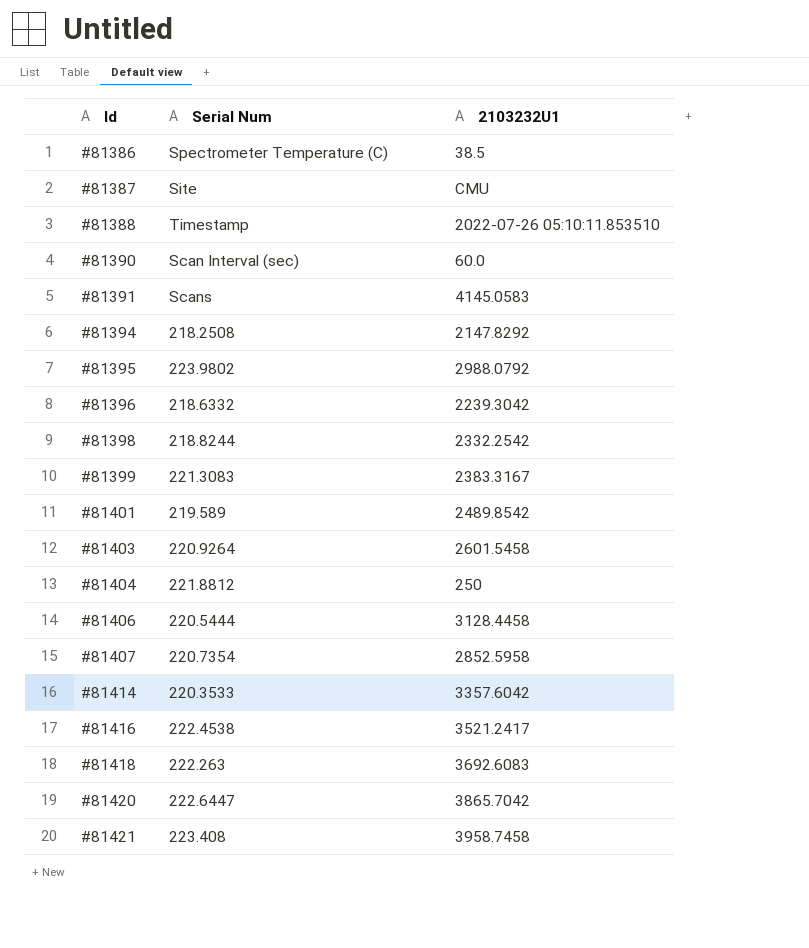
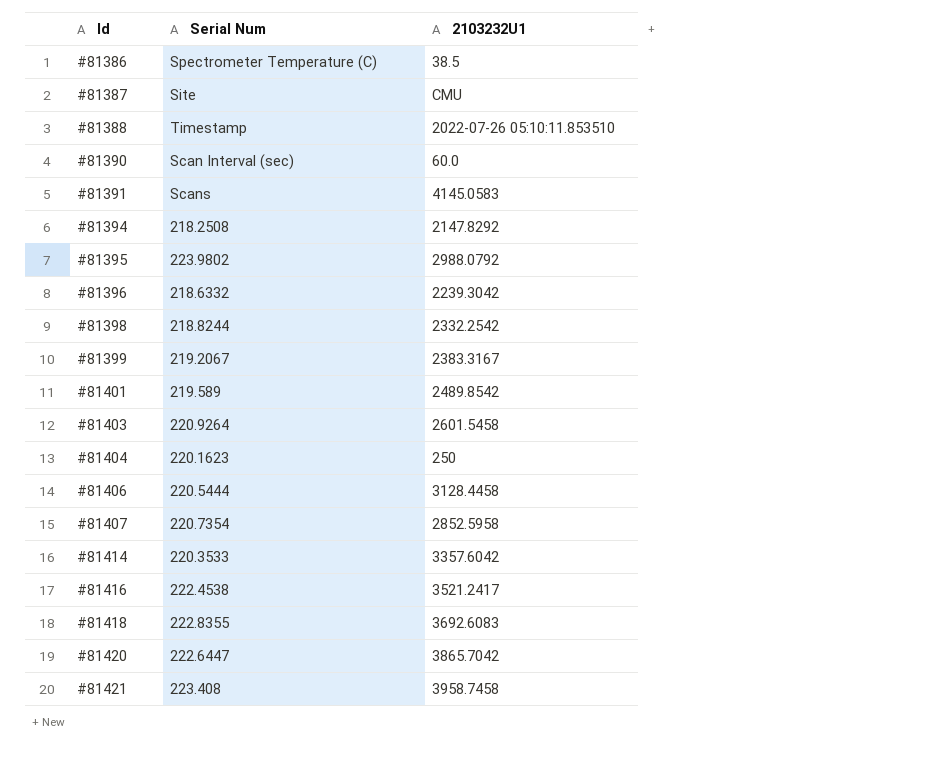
#81399 | Serial Num: 221.3083 -> 219.2067
#81404 | Serial Num: 221.8812 -> 220.1623
#81418 | Serial Num: 222.263 -> 222.8355

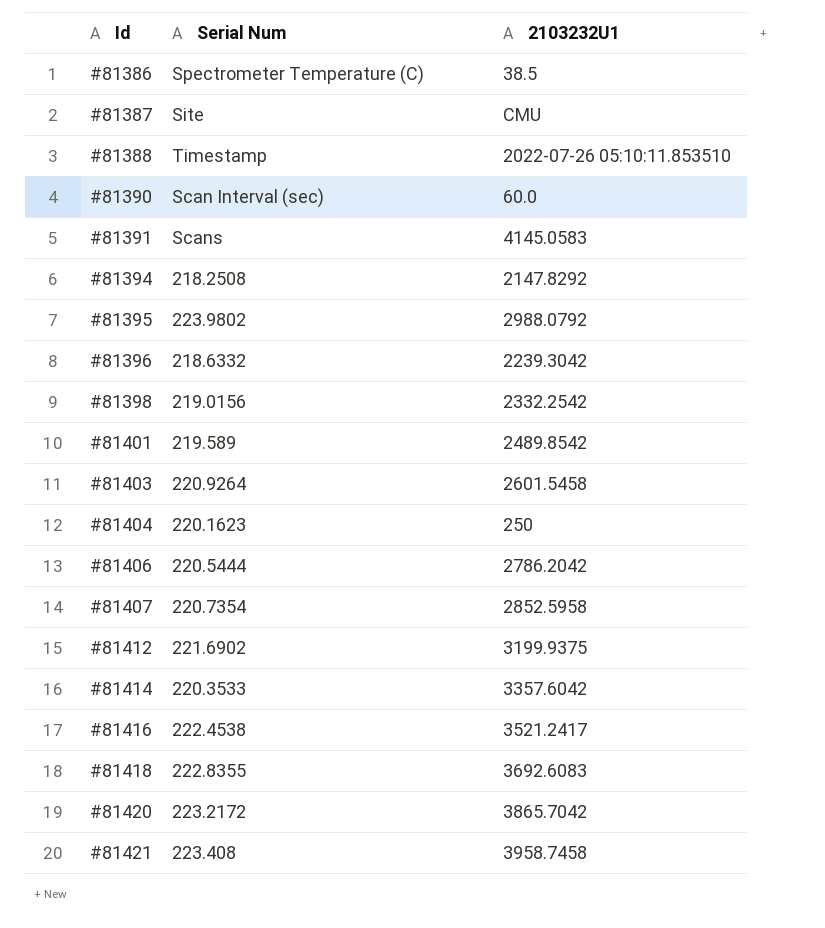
row #81399: 219.2067 | 2383.3167 -> none
#81398 | Serial Num: 218.8244 -> 219.0156
#81406 | 2103232U1: 3128.4458 -> 2786.2042
row #81412: none -> 221.6902 | 3199.9375
#81420 | Serial Num: 222.6447 -> 223.2172

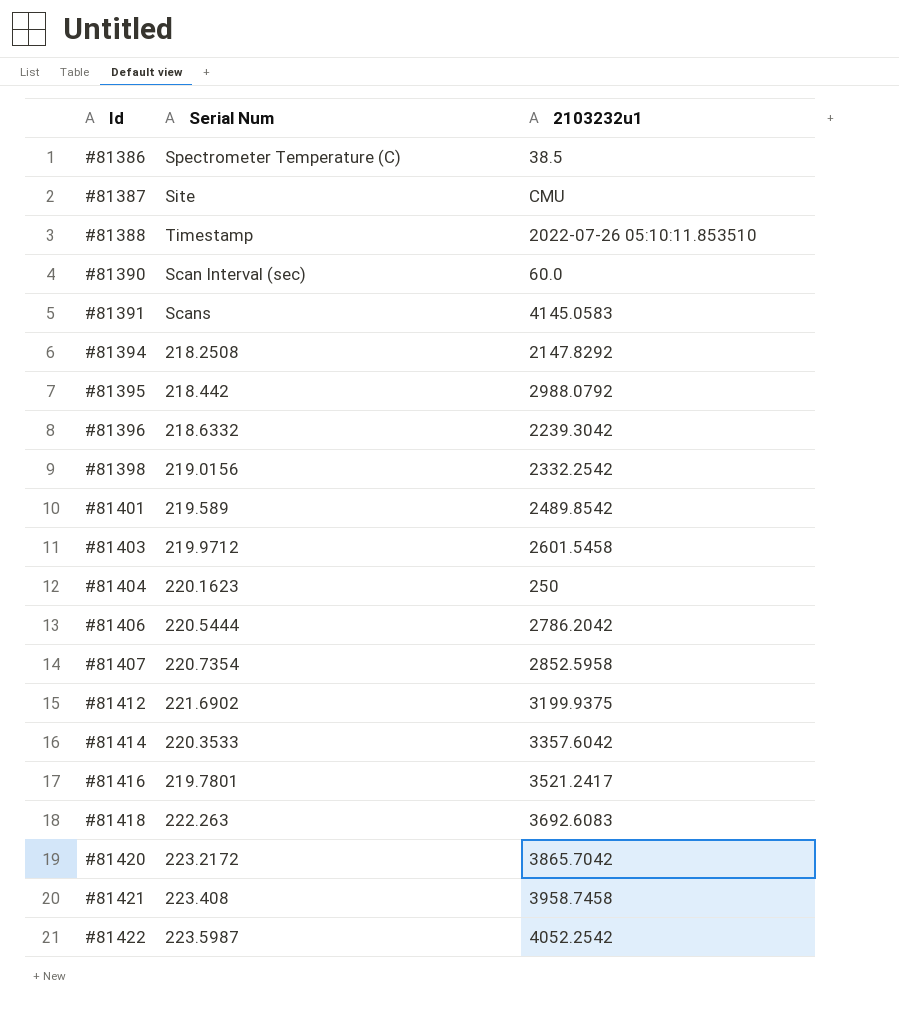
column name: 2103232U1 -> 2103232u1
#81395 | Serial Num: 223.9802 -> 218.442
#81403 | Serial Num: 220.9264 -> 219.9712
#81416 | Serial Num: 222.4538 -> 219.7801
#81418 | Serial Num: 222.8355 -> 222.263
row #81422: none -> 223.5987 | 4052.2542

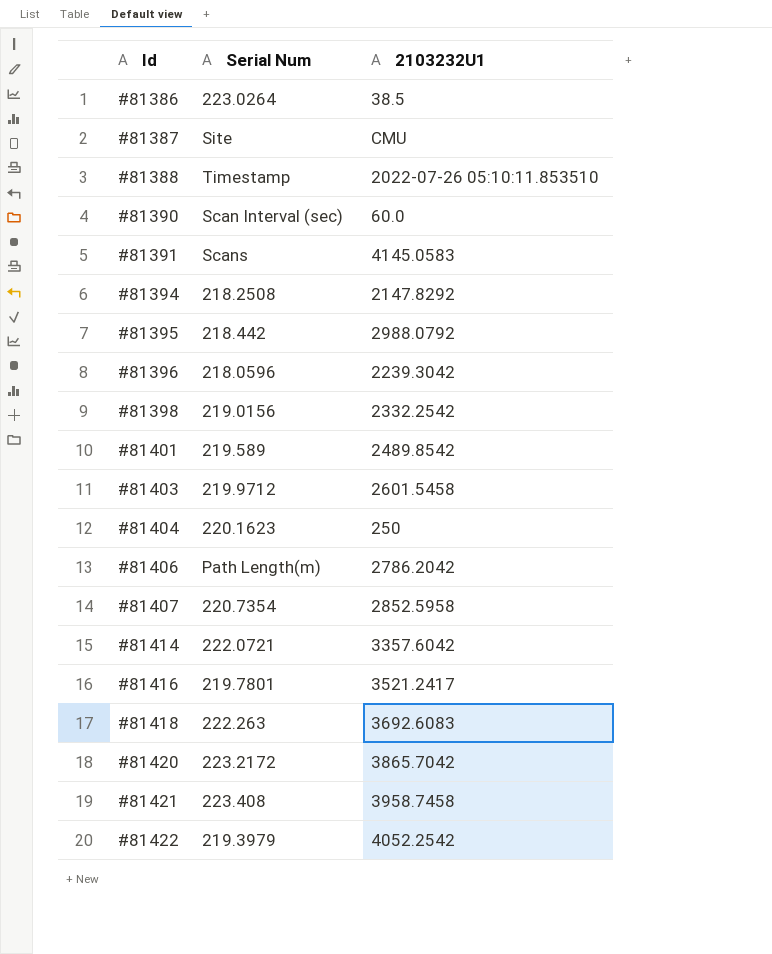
column name: 2103232u1 -> 2103232U1
row #81412: 221.6902 | 3199.9375 -> none
#81386 | Serial Num: Spectrometer Temperature (C) -> 223.0264
#81396 | Serial Num: 218.6332 -> 218.0596
#81406 | Serial Num: 220.5444 -> Path Length(m)
#81414 | Serial Num: 220.3533 -> 222.0721
#81422 | Serial Num: 223.5987 -> 219.3979

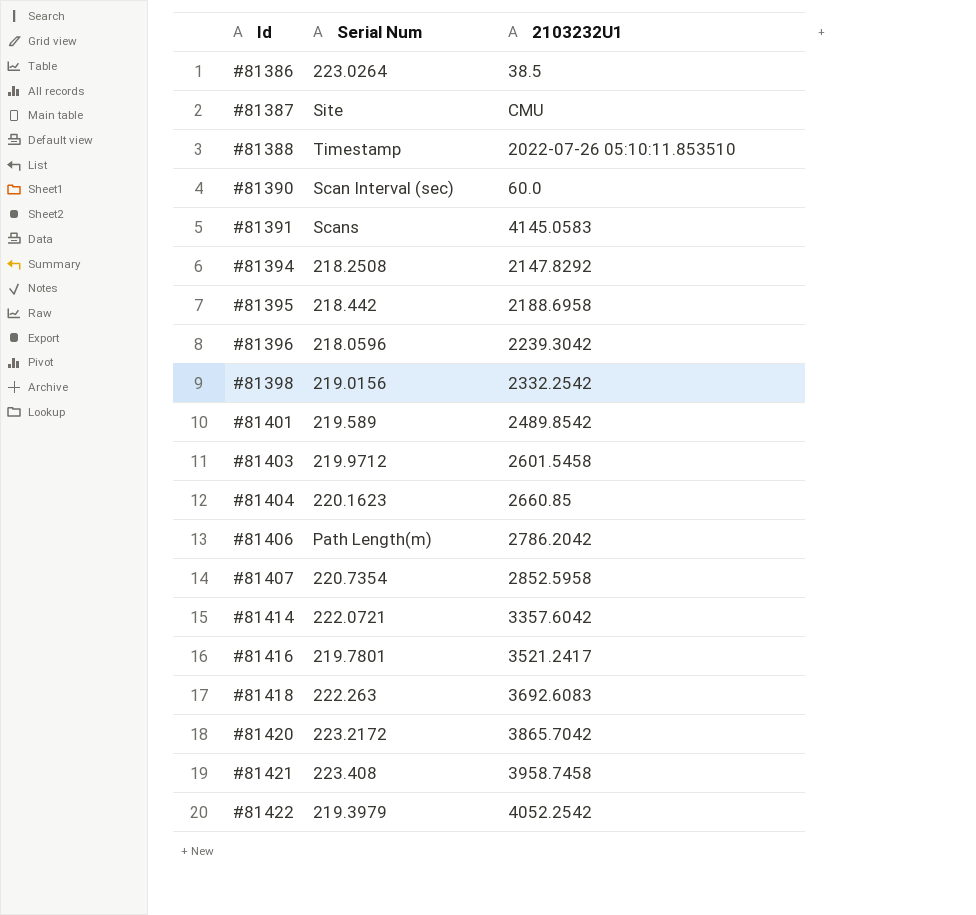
#81395 | 2103232U1: 2988.0792 -> 2188.6958
#81404 | 2103232U1: 250 -> 2660.85

